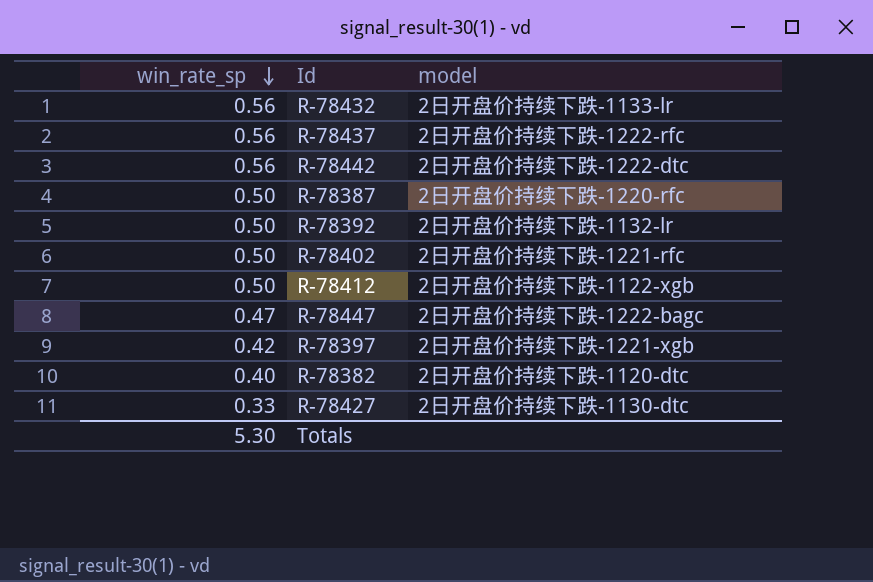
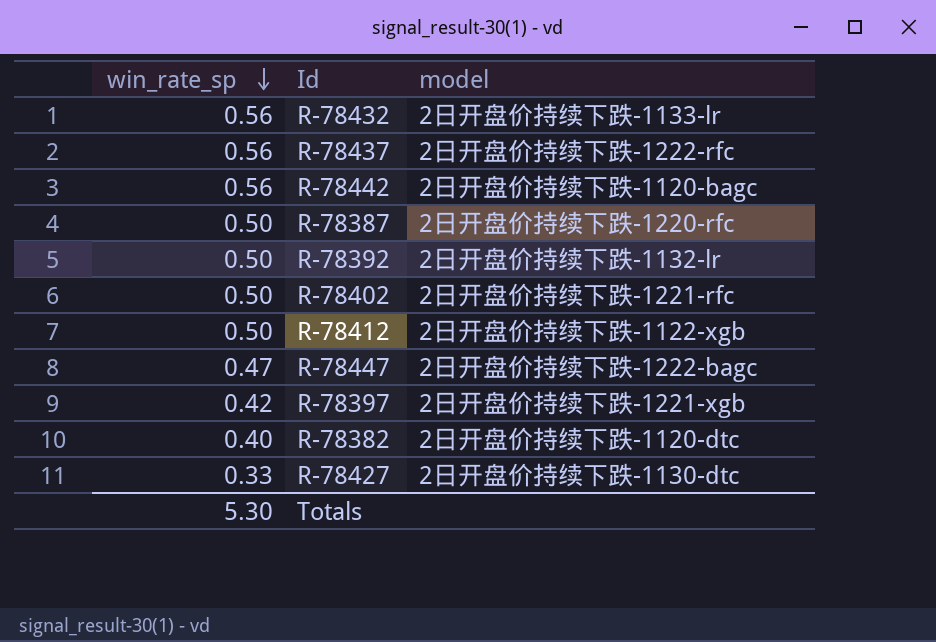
R-78442 | model: 2日开盘价持续下跌-1222-dtc -> 2日开盘价持续下跌-1120-bagc

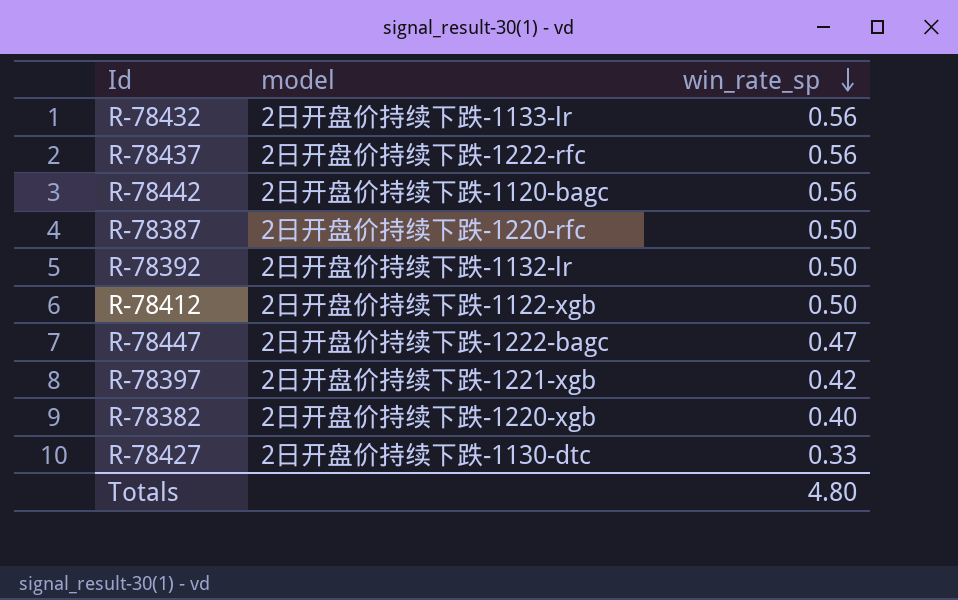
column win_rate_sp | position: 1 -> 3
row R-78402: 0.50 | 2日开盘价持续下跌-1221-rfc -> none
R-78382 | model: 2日开盘价持续下跌-1120-dtc -> 2日开盘价持续下跌-1220-xgb
Totals | win_rate_sp: 5.30 -> 4.80

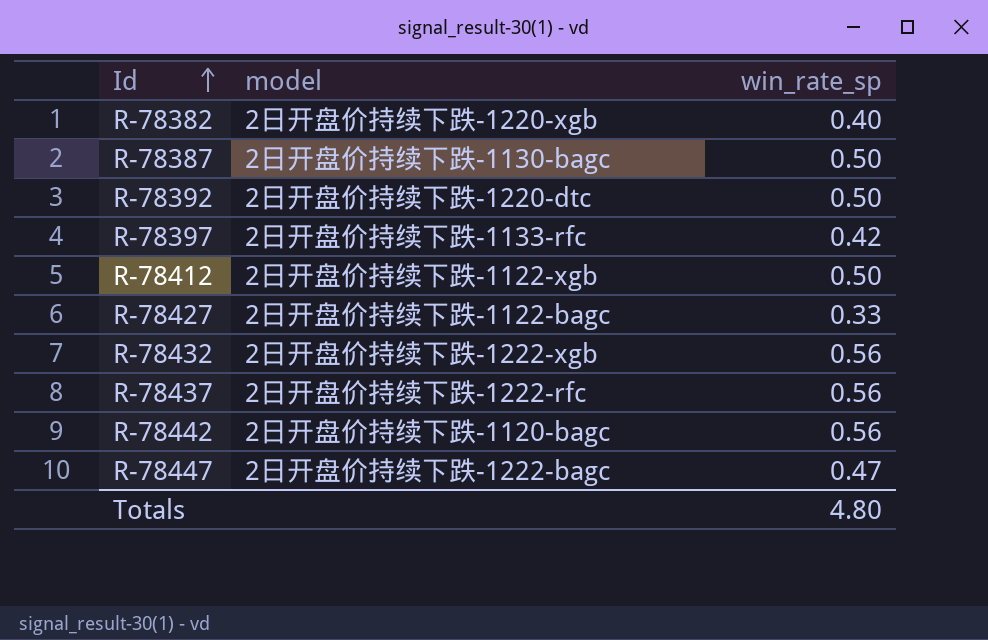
row order: win_rate_sp descending -> Id ascending
R-78387 | model: 2日开盘价持续下跌-1220-rfc -> 2日开盘价持续下跌-1130-bagc
R-78392 | model: 2日开盘价持续下跌-1132-lr -> 2日开盘价持续下跌-1220-dtc
R-78397 | model: 2日开盘价持续下跌-1221-xgb -> 2日开盘价持续下跌-1133-rfc
R-78427 | model: 2日开盘价持续下跌-1130-dtc -> 2日开盘价持续下跌-1122-bagc
R-78432 | model: 2日开盘价持续下跌-1133-lr -> 2日开盘价持续下跌-1222-xgb

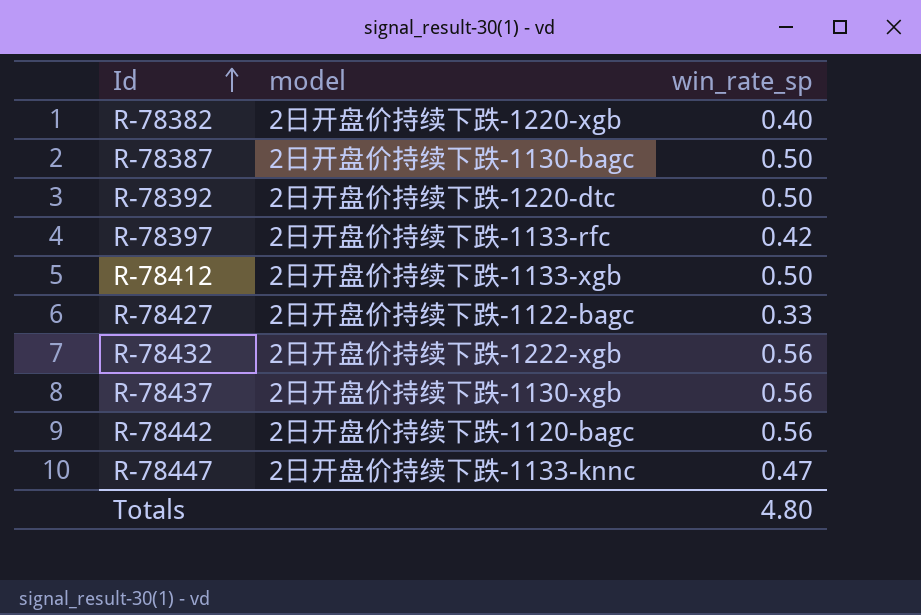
R-78412 | model: 2日开盘价持续下跌-1122-xgb -> 2日开盘价持续下跌-1133-xgb
R-78437 | model: 2日开盘价持续下跌-1222-rfc -> 2日开盘价持续下跌-1130-xgb
R-78447 | model: 2日开盘价持续下跌-1222-bagc -> 2日开盘价持续下跌-1133-knnc

